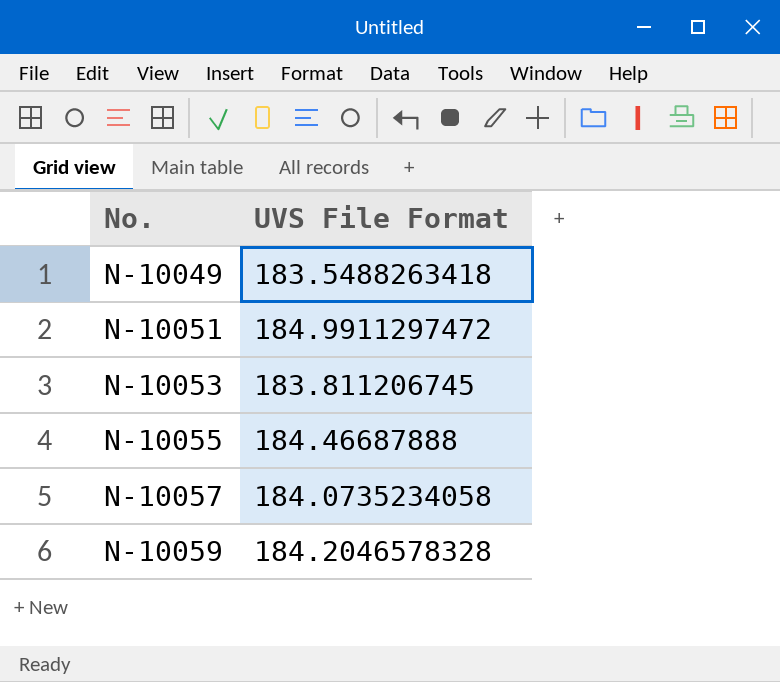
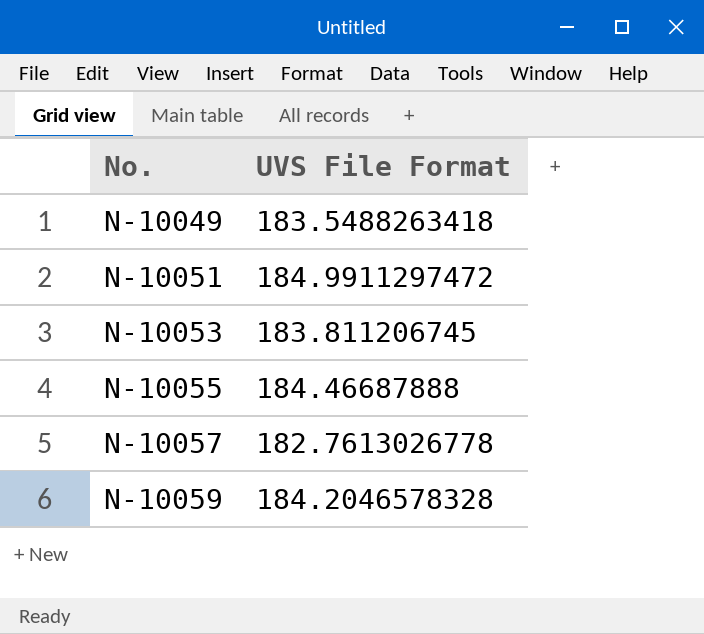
N-10057 | UVS File Format: 184.0735234058 -> 182.7613026778

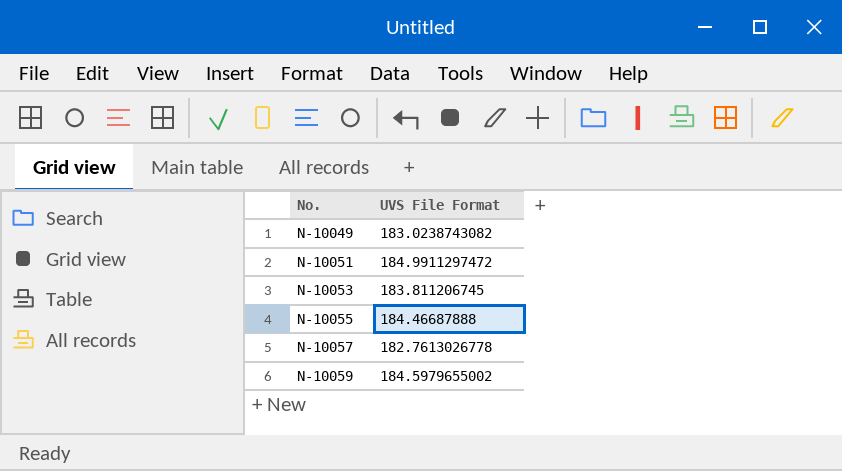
N-10049 | UVS File Format: 183.5488263418 -> 183.0238743082
N-10059 | UVS File Format: 184.2046578328 -> 184.5979655002

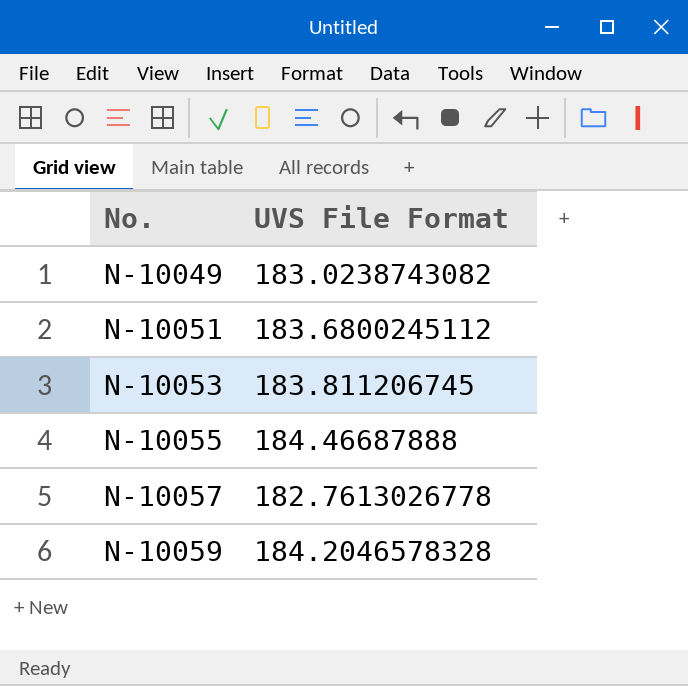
N-10051 | UVS File Format: 184.9911297472 -> 183.6800245112
N-10059 | UVS File Format: 184.5979655002 -> 184.2046578328

